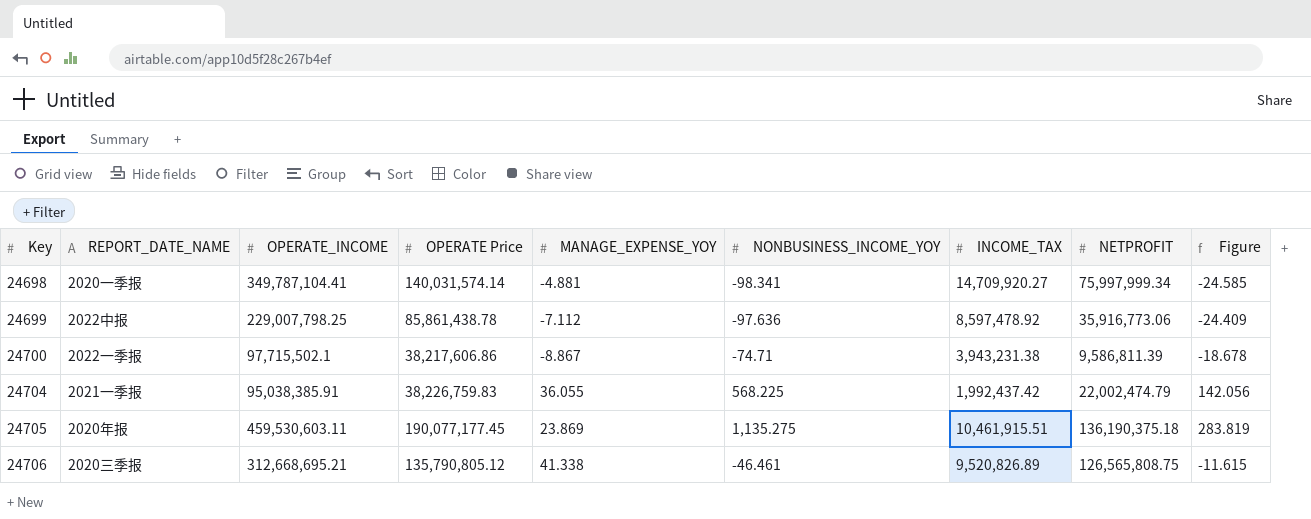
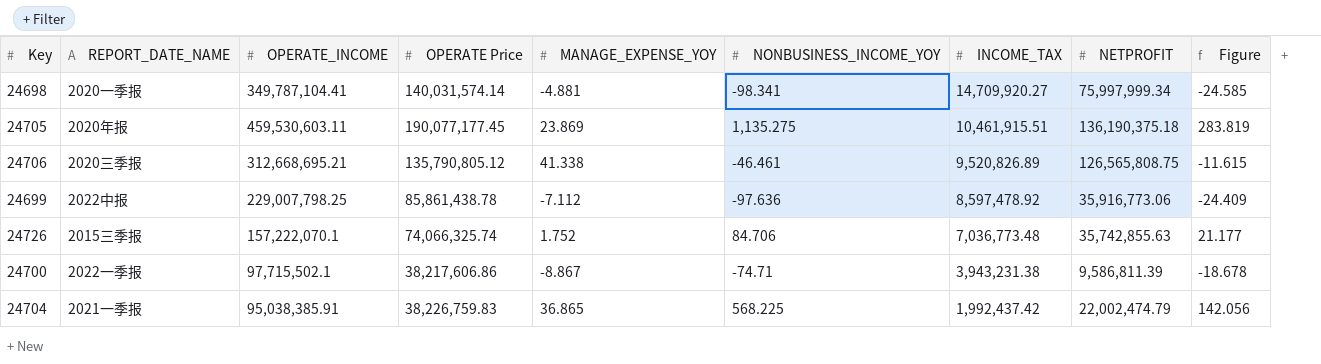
row order: Key ascending -> INCOME_TAX descending
row 24726: none -> 2015三季报 | 157,222,070.1 | 74,066,325.74 | 1.752 | 84.706 | 7,036,773.48 | 35,742,855.63 | 21.177
24704 | MANAGE_EXPENSE_YOY: 36.055 -> 36.865

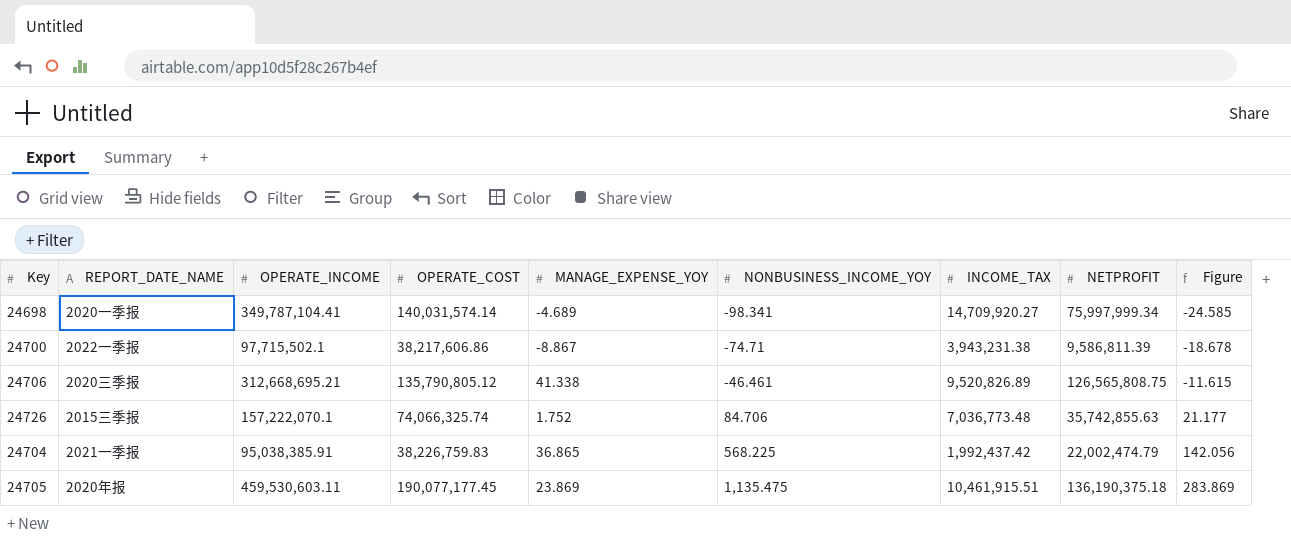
row order: INCOME_TAX descending -> NONBUSINESS_INCOME_YOY ascending
column name: OPERATE Price -> OPERATE_COST
row 24699: 2022中报 | 229,007,798.25 | 85,861,438.78 | -7.112 | -97.636 | 8,597,478.92 | 35,916,773.06 | -24.409 -> none
24698 | MANAGE_EXPENSE_YOY: -4.881 -> -4.689
24705 | NONBUSINESS_INCOME_YOY: 1,135.275 -> 1,135.475
24705 | Figure: 283.819 -> 283.869

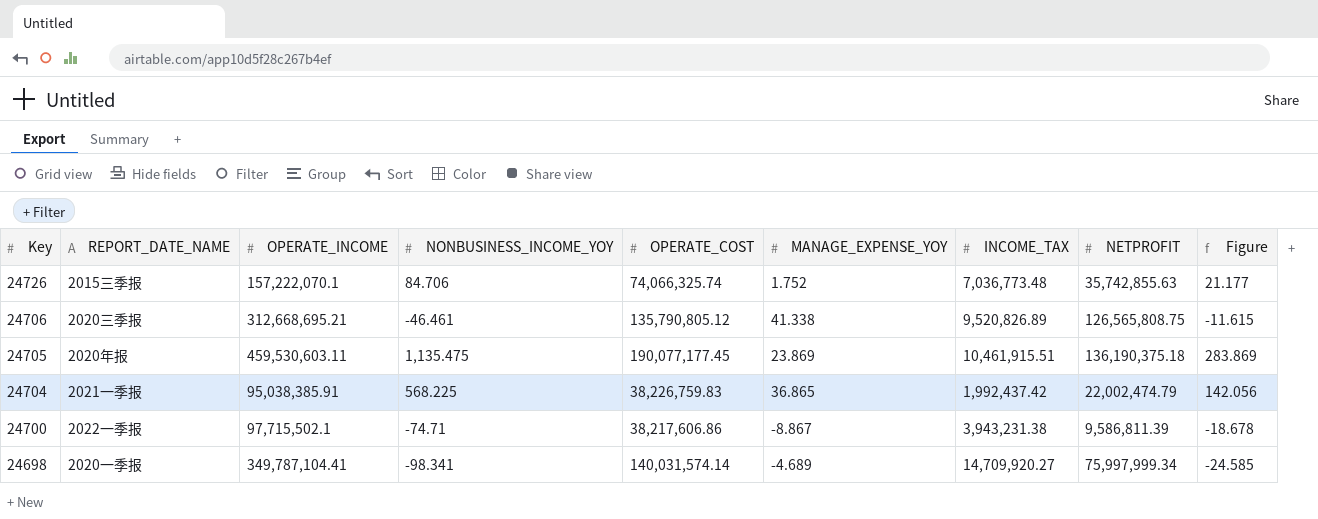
row order: NONBUSINESS_INCOME_YOY ascending -> Key descending
column NONBUSINESS_INCOME_YOY | position: 6 -> 4

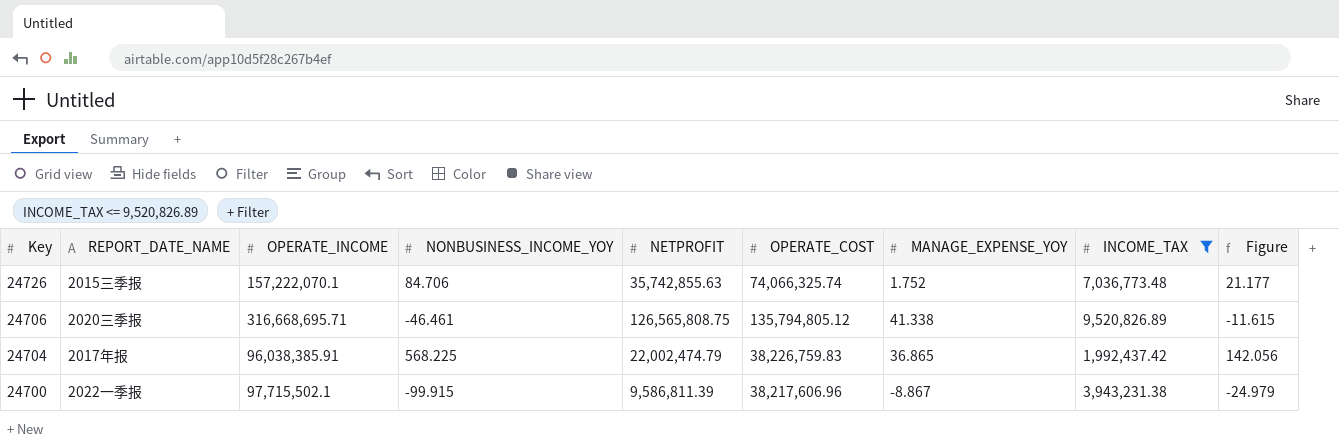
filter: none -> INCOME_TAX <= 9,520,826.89
column NETPROFIT | position: 8 -> 5
24706 | OPERATE_INCOME: 312,668,695.21 -> 316,668,695.71
24706 | OPERATE_COST: 135,790,805.12 -> 135,794,805.12
24704 | REPORT_DATE_NAME: 2021一季报 -> 2017年报
24704 | OPERATE_INCOME: 95,038,385.91 -> 96,038,385.91
24700 | NONBUSINESS_INCOME_YOY: -74.71 -> -99.915
24700 | OPERATE_COST: 38,217,606.86 -> 38,217,606.96
24700 | Figure: -18.678 -> -24.979

